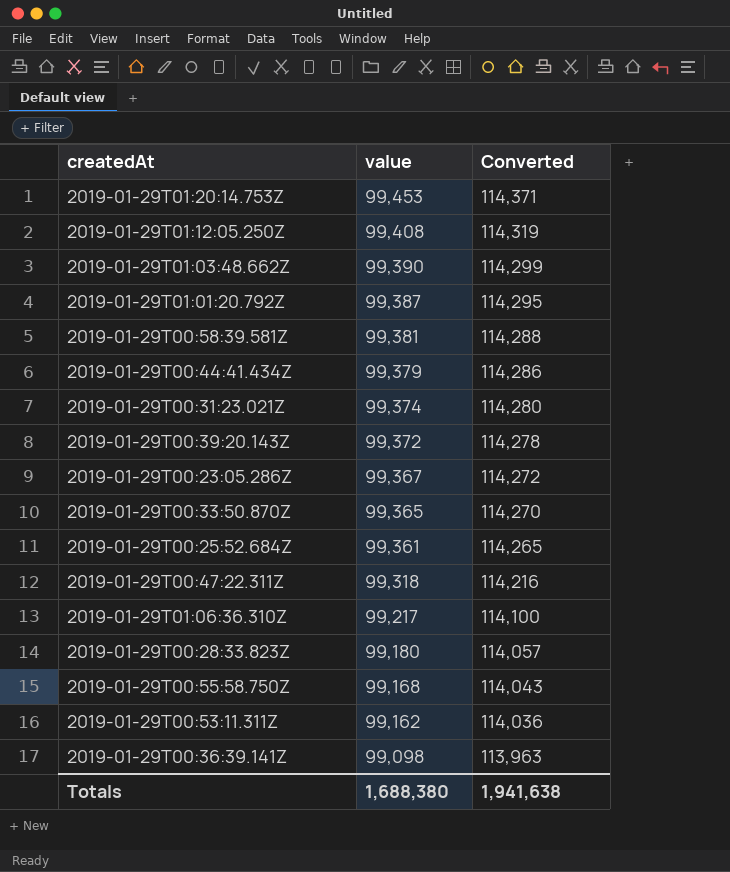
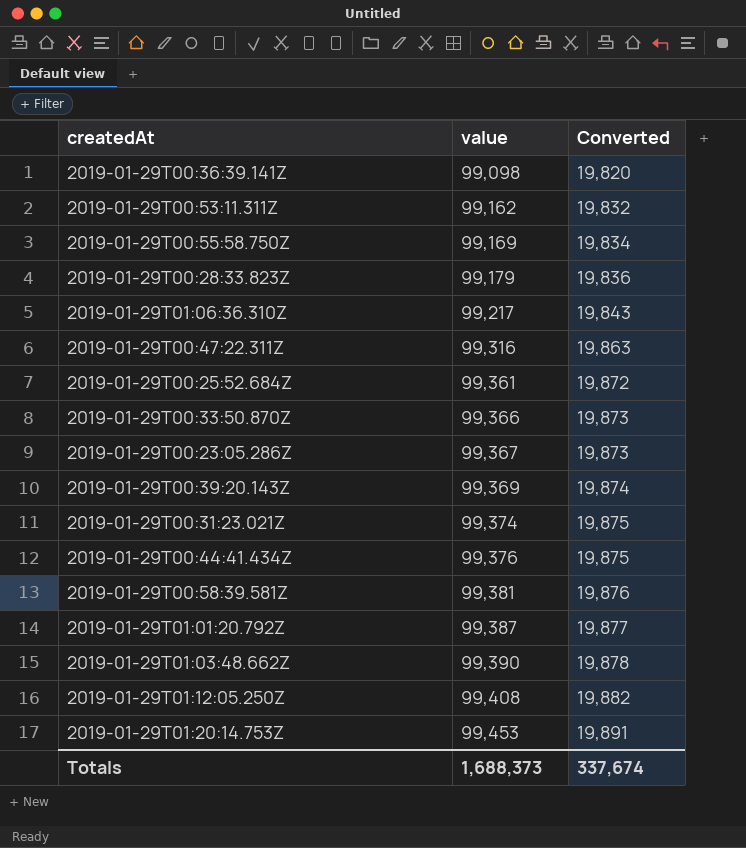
row order: value descending -> value ascending
column Converted | formula: [value] * 1.15 -> [value] * 0.2
2019-01-29T00:55:58.750Z | value: 99,168 -> 99,169
2019-01-29T00:28:33.823Z | value: 99,180 -> 99,179
2019-01-29T00:47:22.311Z | value: 99,318 -> 99,316
2019-01-29T00:33:50.870Z | value: 99,365 -> 99,366
2019-01-29T00:39:20.143Z | value: 99,372 -> 99,369
2019-01-29T00:44:41.434Z | value: 99,379 -> 99,376
Totals | value: 1,688,380 -> 1,688,373
Totals | Converted: 1,941,638 -> 337,674

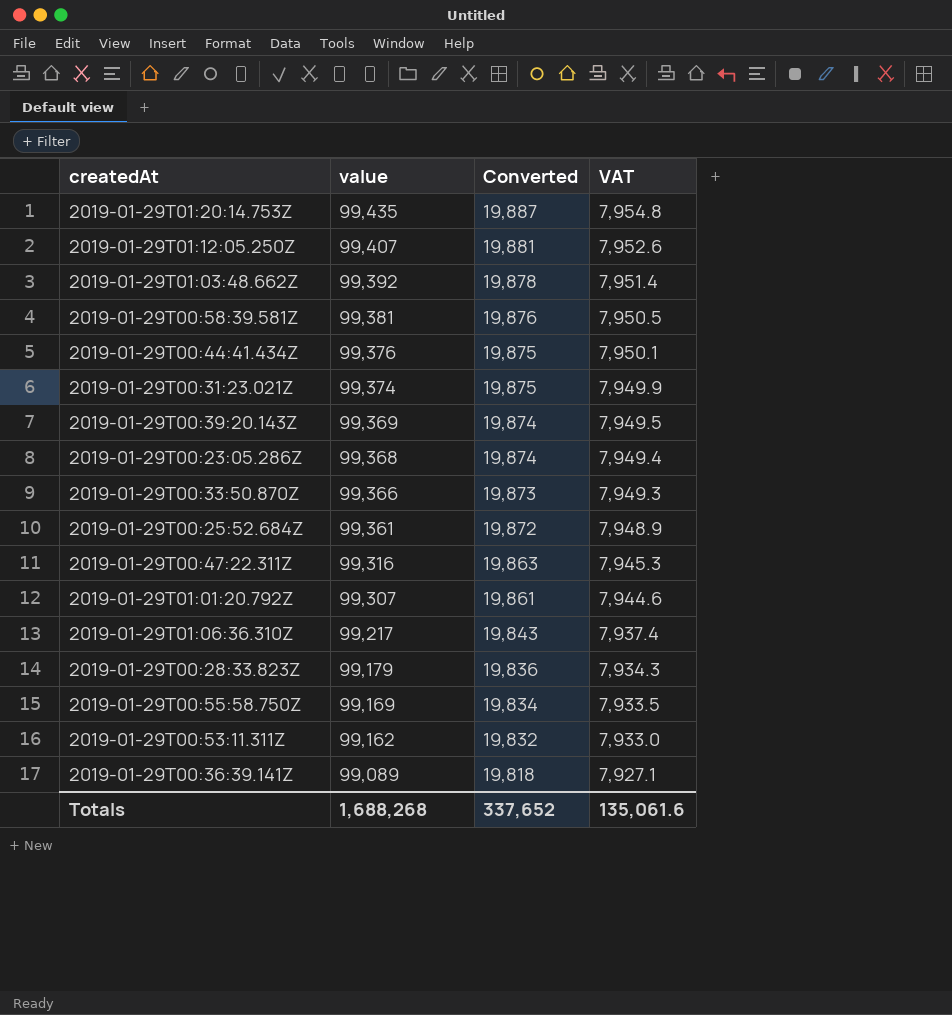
row order: value ascending -> value descending
column VAT | formula: none -> [value] * 0.08
2019-01-29T01:20:14.753Z | value: 99,453 -> 99,435
2019-01-29T01:20:14.753Z | Converted: 19,891 -> 19,887
2019-01-29T01:12:05.250Z | value: 99,408 -> 99,407
2019-01-29T01:12:05.250Z | Converted: 19,882 -> 19,881
2019-01-29T01:03:48.662Z | value: 99,390 -> 99,392
2019-01-29T00:23:05.286Z | value: 99,367 -> 99,368
2019-01-29T00:23:05.286Z | Converted: 19,873 -> 19,874
2019-01-29T01:01:20.792Z | value: 99,387 -> 99,307
2019-01-29T01:01:20.792Z | Converted: 19,877 -> 19,861
2019-01-29T00:36:39.141Z | value: 99,098 -> 99,089
2019-01-29T00:36:39.141Z | Converted: 19,820 -> 19,818
Totals | value: 1,688,373 -> 1,688,268
Totals | Converted: 337,674 -> 337,652

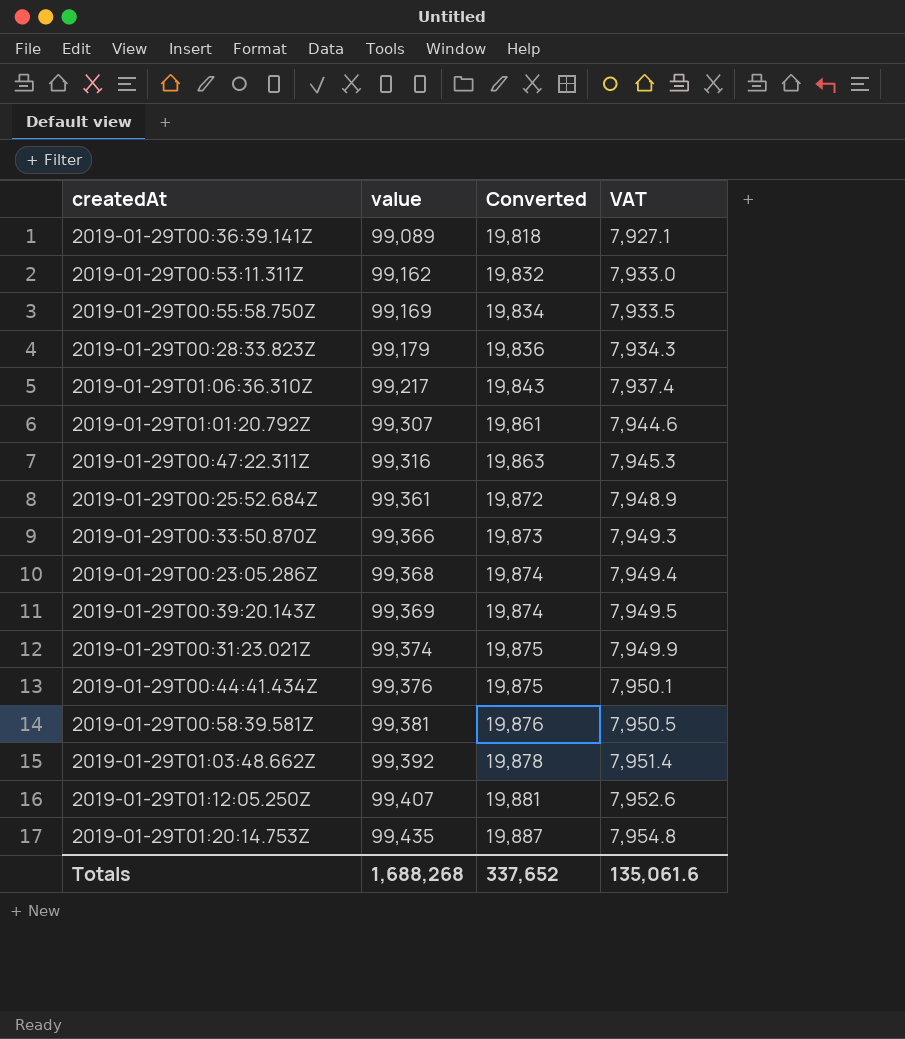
row order: value descending -> value ascending

